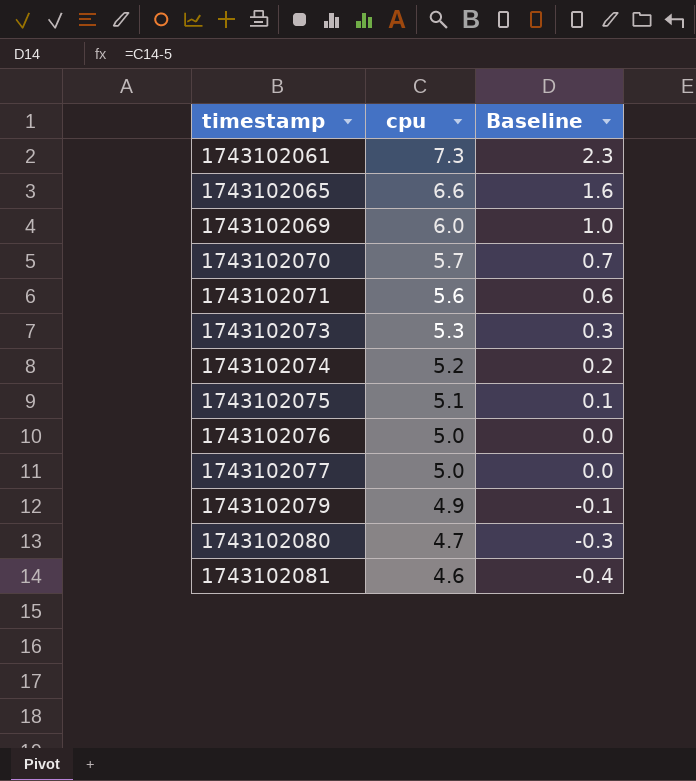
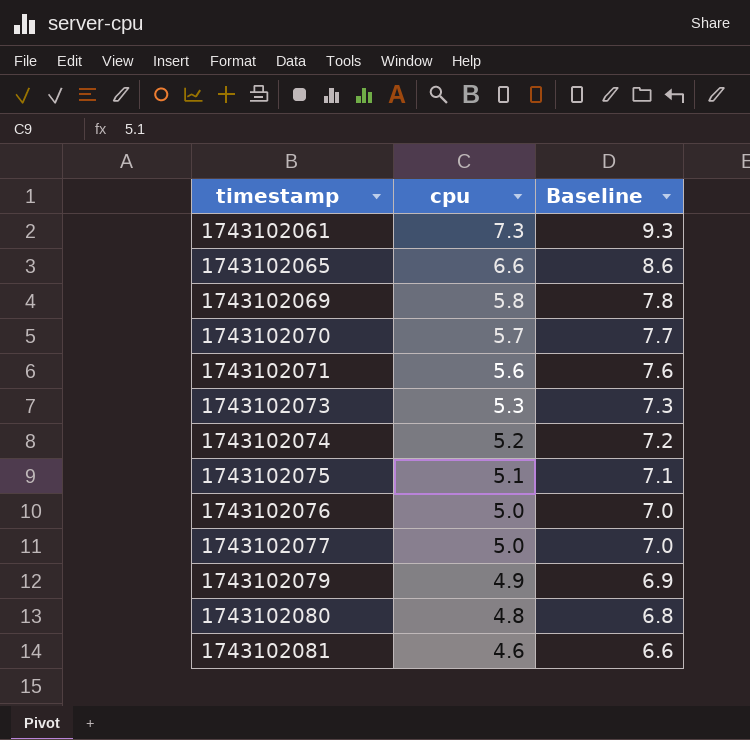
column Baseline | formula: [cpu] - 5 -> [cpu] + 2
1743102069 | cpu: 6.0 -> 5.8
1743102080 | cpu: 4.7 -> 4.8

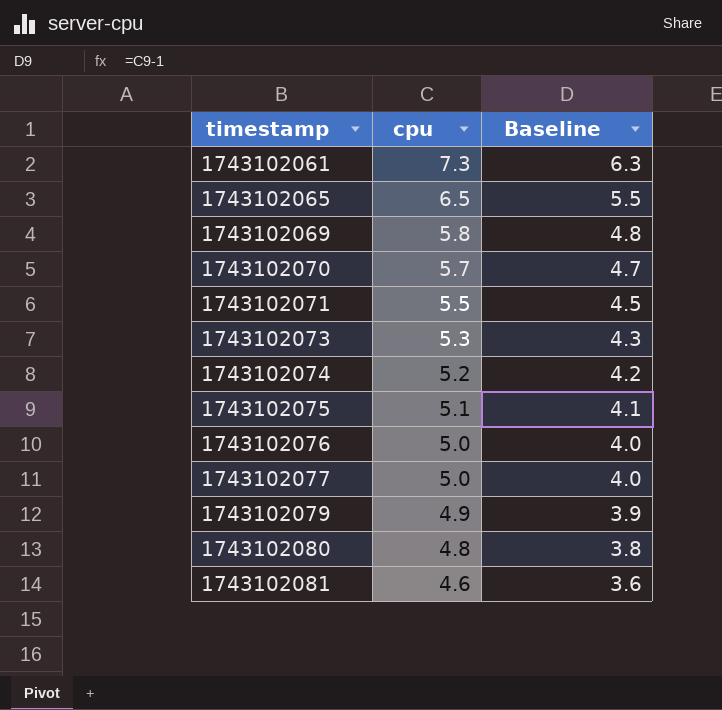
column Baseline | formula: [cpu] + 2 -> [cpu] - 1
1743102065 | cpu: 6.6 -> 6.5
1743102071 | cpu: 5.6 -> 5.5

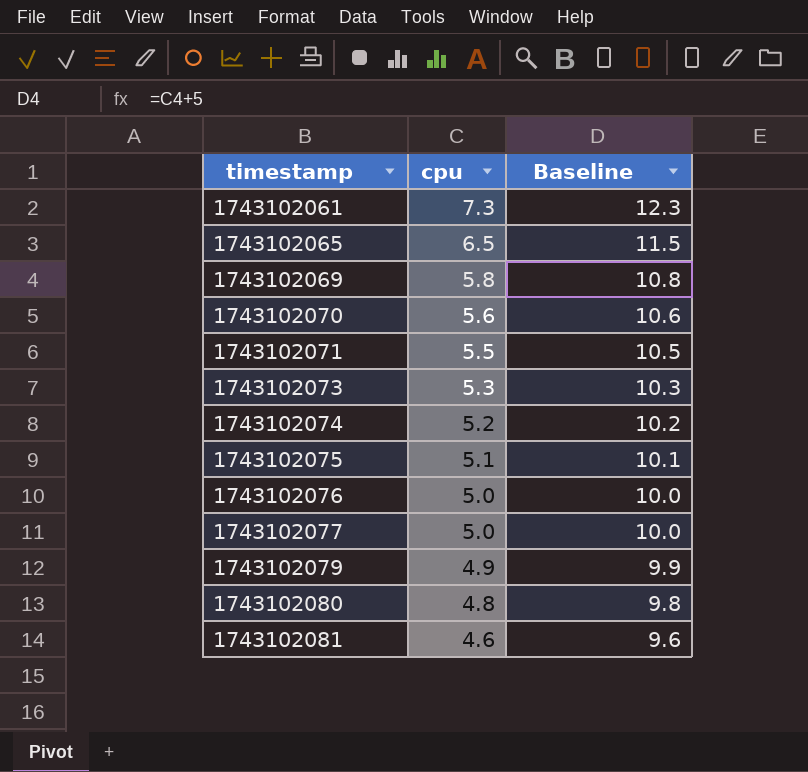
column Baseline | formula: [cpu] - 1 -> [cpu] + 5
1743102070 | cpu: 5.7 -> 5.6

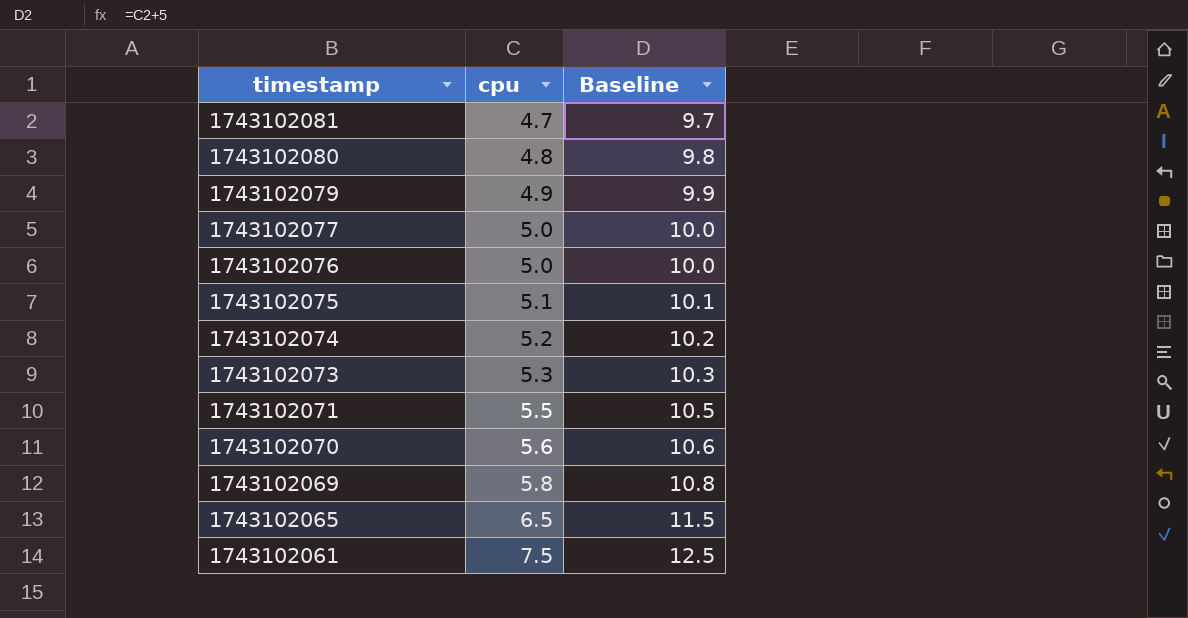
row order: timestamp ascending -> timestamp descending
1743102081 | cpu: 4.6 -> 4.7
1743102081 | Baseline: 9.6 -> 9.7
1743102061 | cpu: 7.3 -> 7.5
1743102061 | Baseline: 12.3 -> 12.5

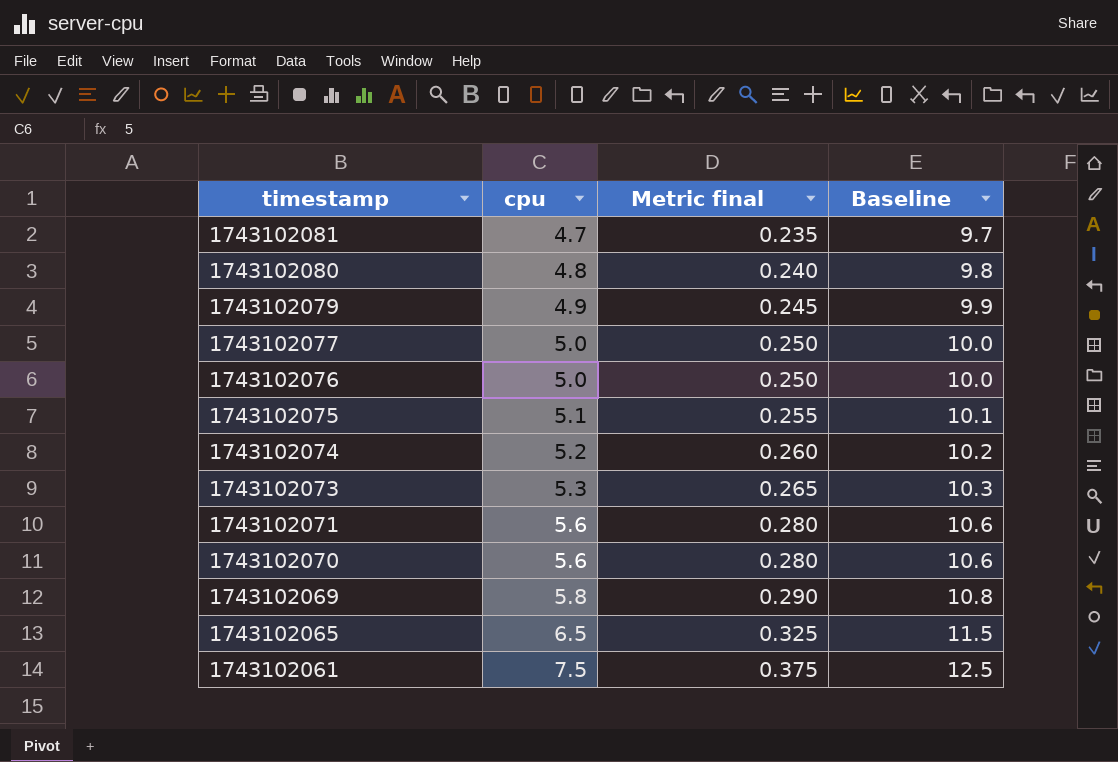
column Metric final | formula: none -> [cpu] * 0.05
1743102071 | cpu: 5.5 -> 5.6
1743102071 | Baseline: 10.5 -> 10.6

